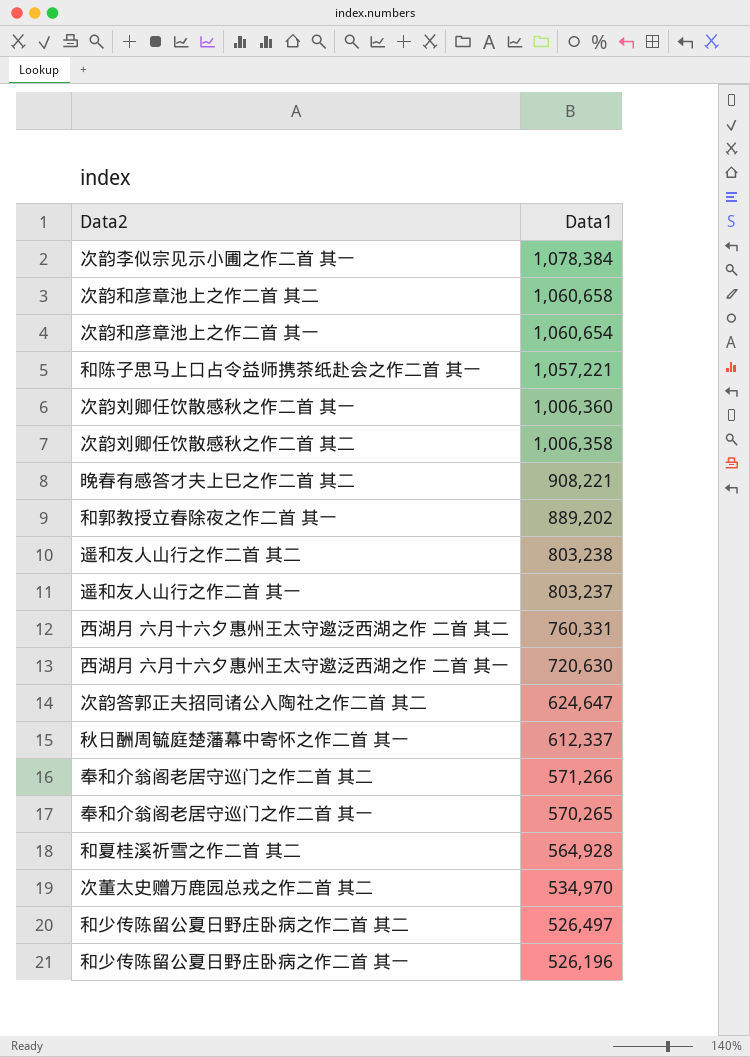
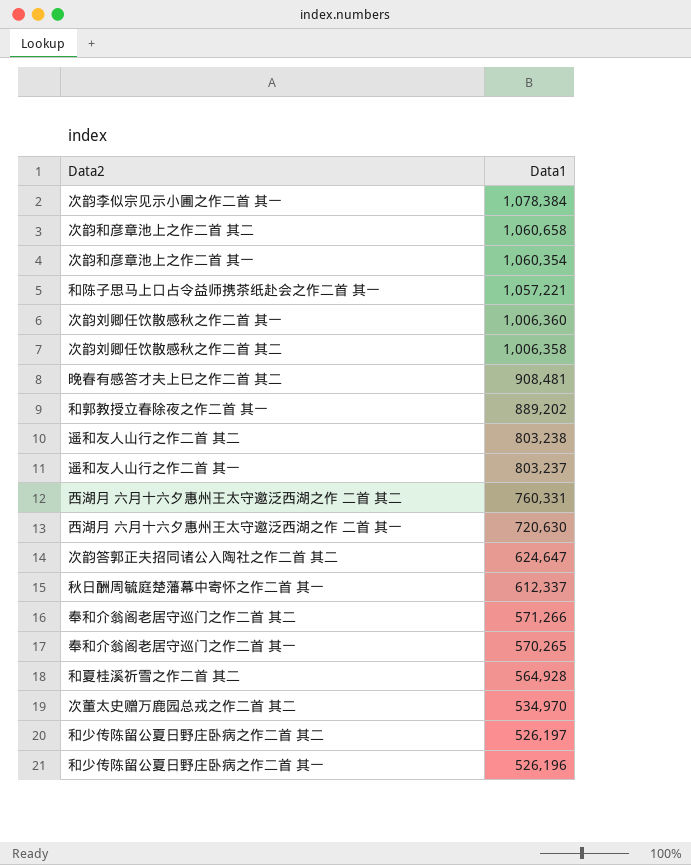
次韵和彦章池上之作二首 其一 | Data1: 1,060,654 -> 1,060,354
晚春有感答才夫上巳之作二首 其二 | Data1: 908,221 -> 908,481
和少传陈留公夏日野庄卧病之作二首 其二 | Data1: 526,497 -> 526,197

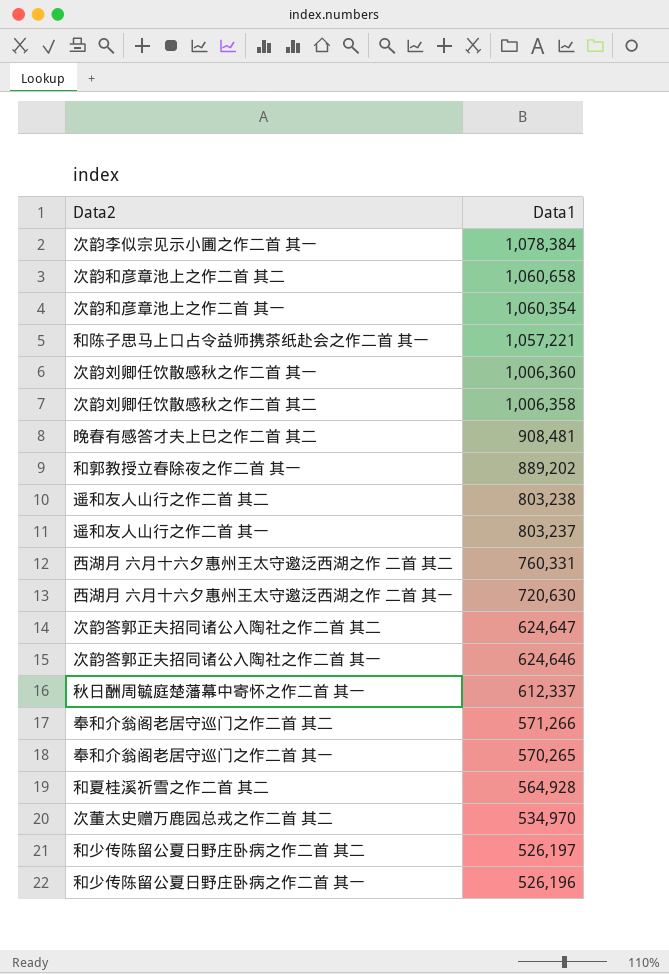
row 次韵答郭正夫招同诸公入陶社之作二首 其一: none -> 624,646

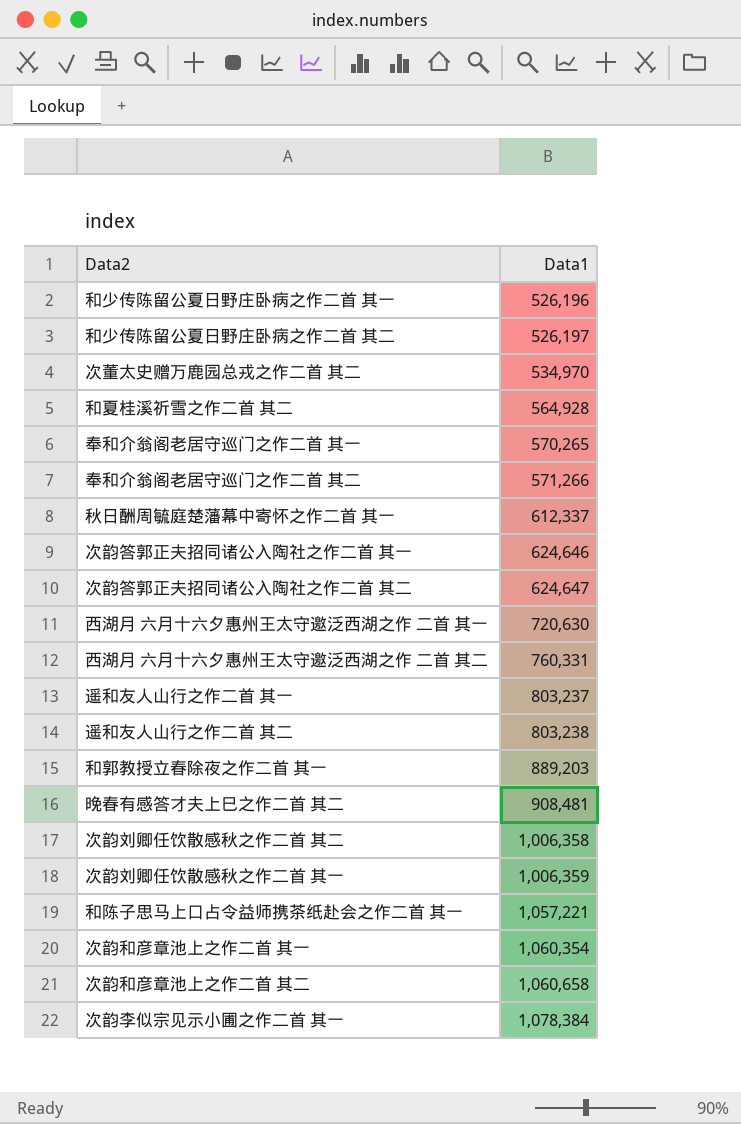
row order: Data1 descending -> Data1 ascending
和郭教授立春除夜之作二首 其一 | Data1: 889,202 -> 889,203
次韵刘卿任饮散感秋之作二首 其一 | Data1: 1,006,360 -> 1,006,359

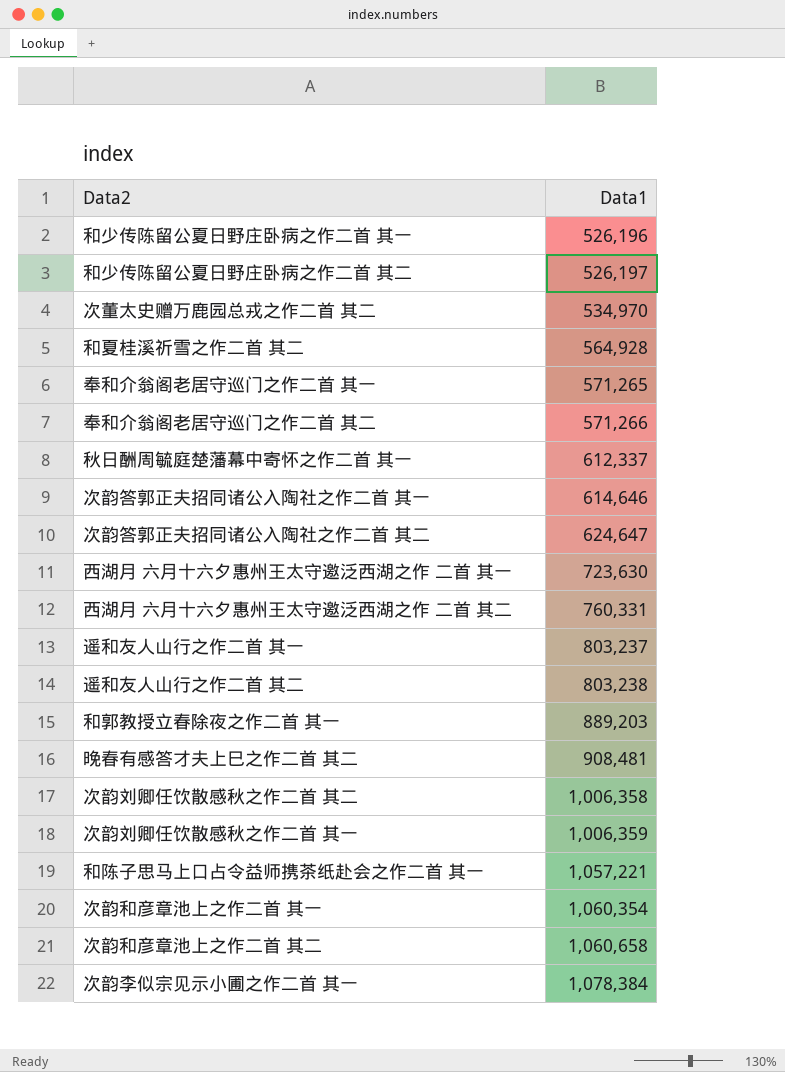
奉和介翁阁老居守巡门之作二首 其一 | Data1: 570,265 -> 571,265
次韵答郭正夫招同诸公入陶社之作二首 其一 | Data1: 624,646 -> 614,646
西湖月 六月十六夕惠州王太守邀泛西湖之作 二首 其一 | Data1: 720,630 -> 723,630

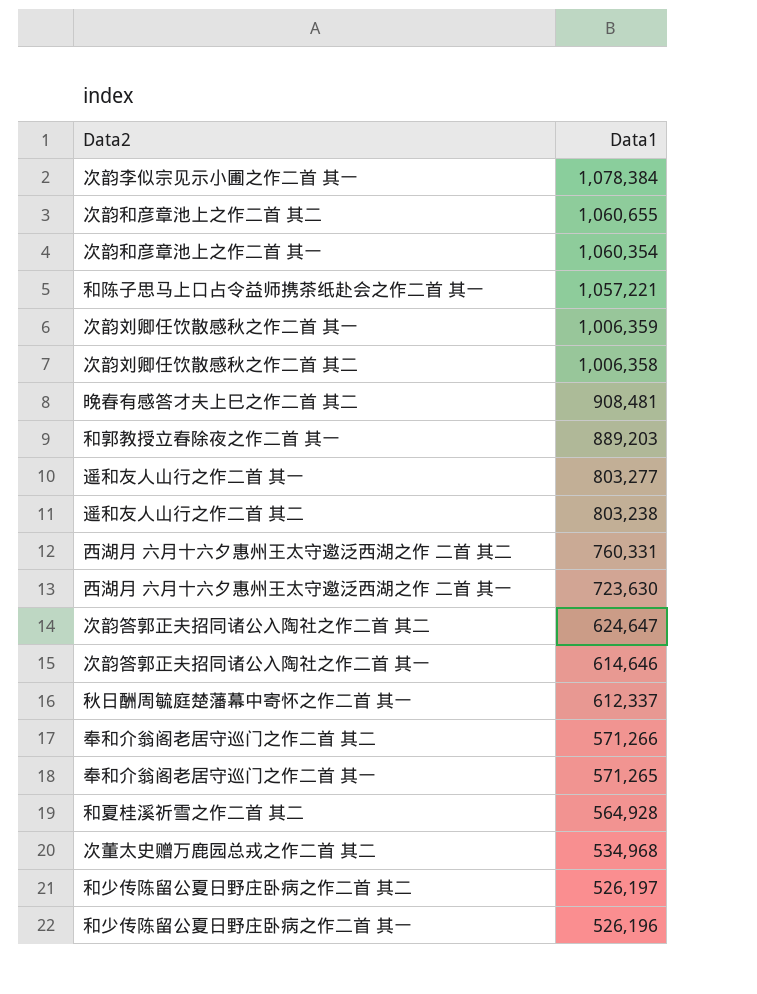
row order: Data1 ascending -> Data1 descending
次韵和彦章池上之作二首 其二 | Data1: 1,060,658 -> 1,060,655
遥和友人山行之作二首 其一 | Data1: 803,237 -> 803,277
次董太史赠万鹿园总戎之作二首 其二 | Data1: 534,970 -> 534,968

